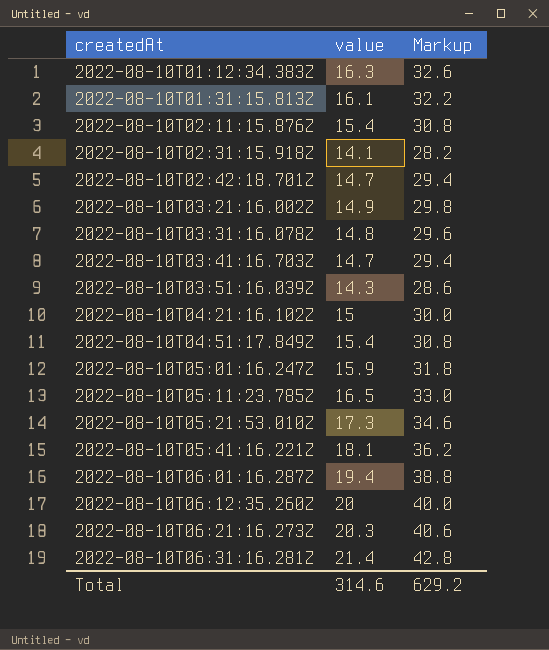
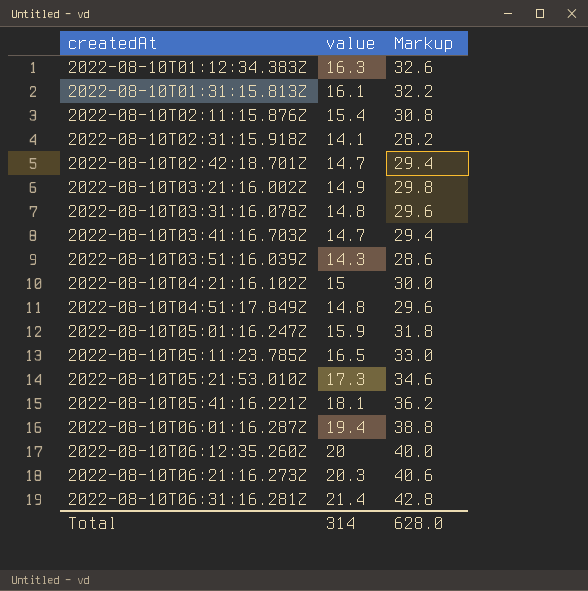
2022-08-10T04:51:17.849Z | value: 15.4 -> 14.8
2022-08-10T04:51:17.849Z | Markup: 30.8 -> 29.6
Total | value: 314.6 -> 314
Total | Markup: 629.2 -> 628.0

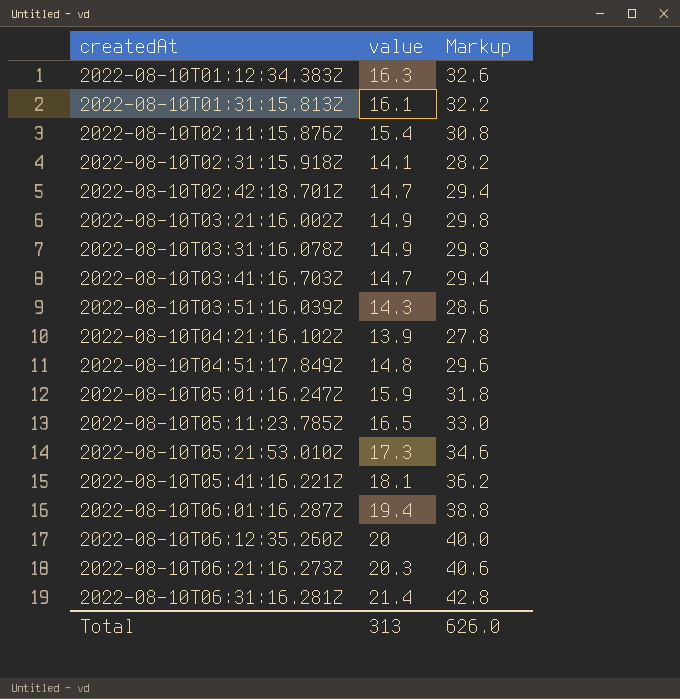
2022-08-10T03:31:16.078Z | value: 14.8 -> 14.9
2022-08-10T03:31:16.078Z | Markup: 29.6 -> 29.8
2022-08-10T04:21:16.102Z | value: 15 -> 13.9
2022-08-10T04:21:16.102Z | Markup: 30.0 -> 27.8
Total | value: 314 -> 313
Total | Markup: 628.0 -> 626.0

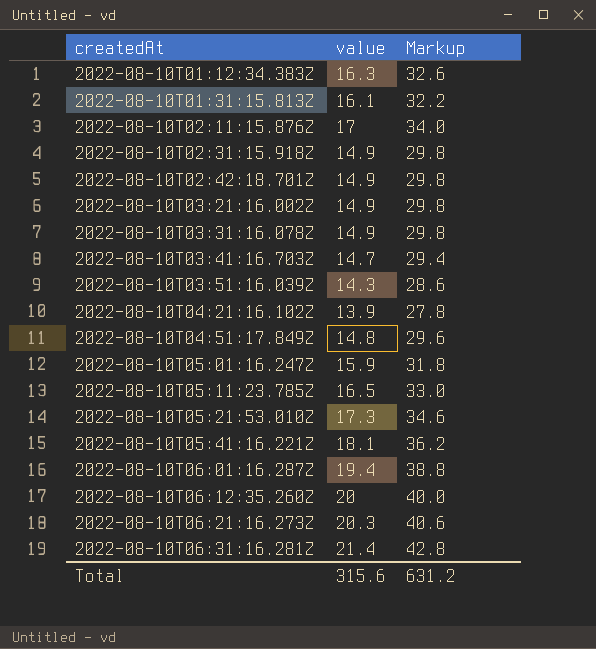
2022-08-10T02:11:15.876Z | value: 15.4 -> 17
2022-08-10T02:11:15.876Z | Markup: 30.8 -> 34.0
2022-08-10T02:31:15.918Z | value: 14.1 -> 14.9
2022-08-10T02:31:15.918Z | Markup: 28.2 -> 29.8
2022-08-10T02:42:18.701Z | value: 14.7 -> 14.9
2022-08-10T02:42:18.701Z | Markup: 29.4 -> 29.8
Total | value: 313 -> 315.6
Total | Markup: 626.0 -> 631.2

